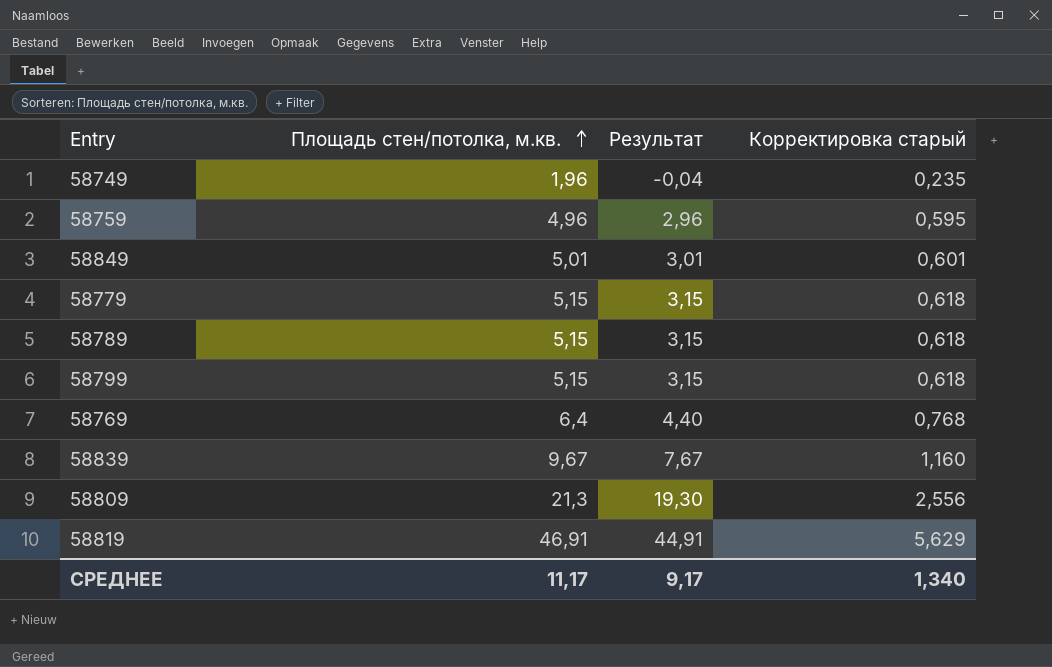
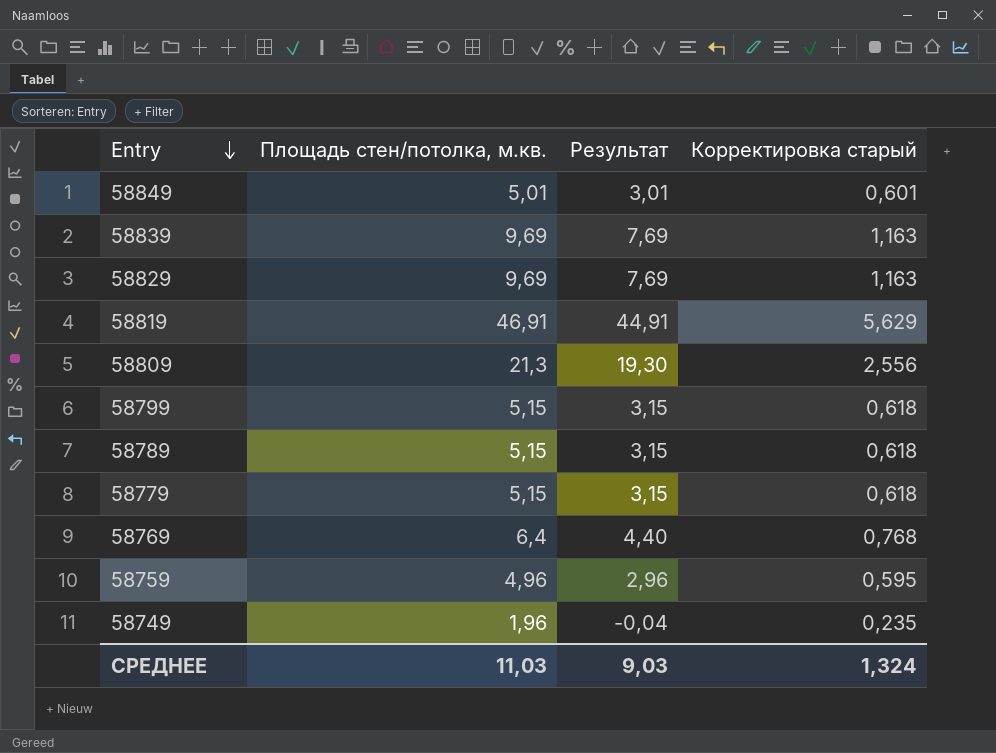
row order: Площадь стен/потолка, м.кв. ascending -> Entry descending
58839 | Площадь стен/потолка, м.кв.: 9,67 -> 9,69
58839 | Результат: 7,67 -> 7,69
58839 | Корректировка старый: 1,160 -> 1,163
row 58829: none -> 9,69 | 7,69 | 1,163
СРЕДНЕЕ | Площадь стен/потолка, м.кв.: 11,17 -> 11,03
СРЕДНЕЕ | Результат: 9,17 -> 9,03
СРЕДНЕЕ | Корректировка старый: 1,340 -> 1,324

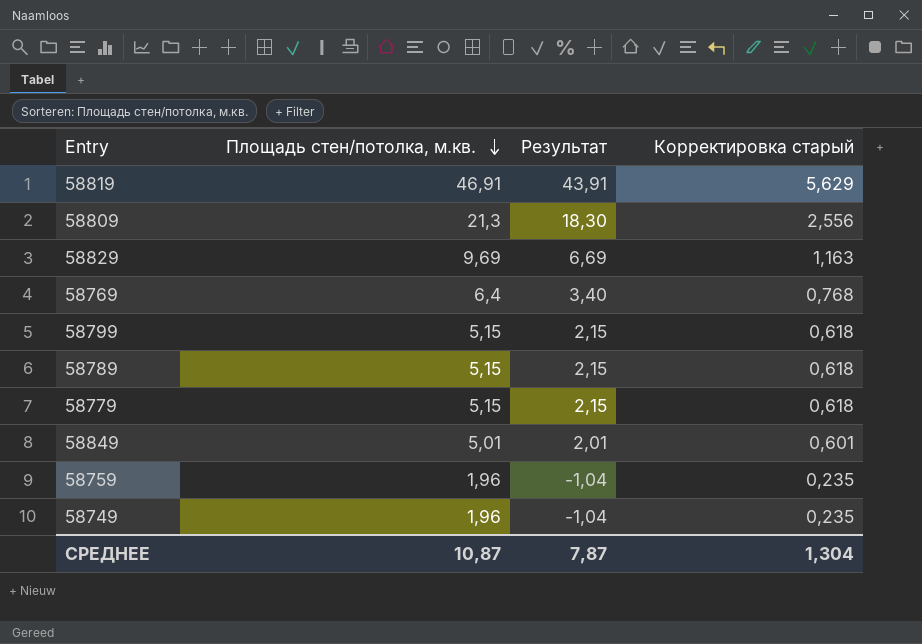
row order: Entry descending -> Площадь стен/потолка, м.кв. descending
column Результат | formula: [Площадь стен/потолка, м.кв.] - 2 -> [Площадь стен/потолка, м.кв.] - 3
row 58839: 9,69 | 7,69 | 1,163 -> none
58759 | Площадь стен/потолка, м.кв.: 4,96 -> 1,96
58759 | Корректировка старый: 0,595 -> 0,235
СРЕДНЕЕ | Площадь стен/потолка, м.кв.: 11,03 -> 10,87
СРЕДНЕЕ | Результат: 9,03 -> 7,87
СРЕДНЕЕ | Корректировка старый: 1,324 -> 1,304

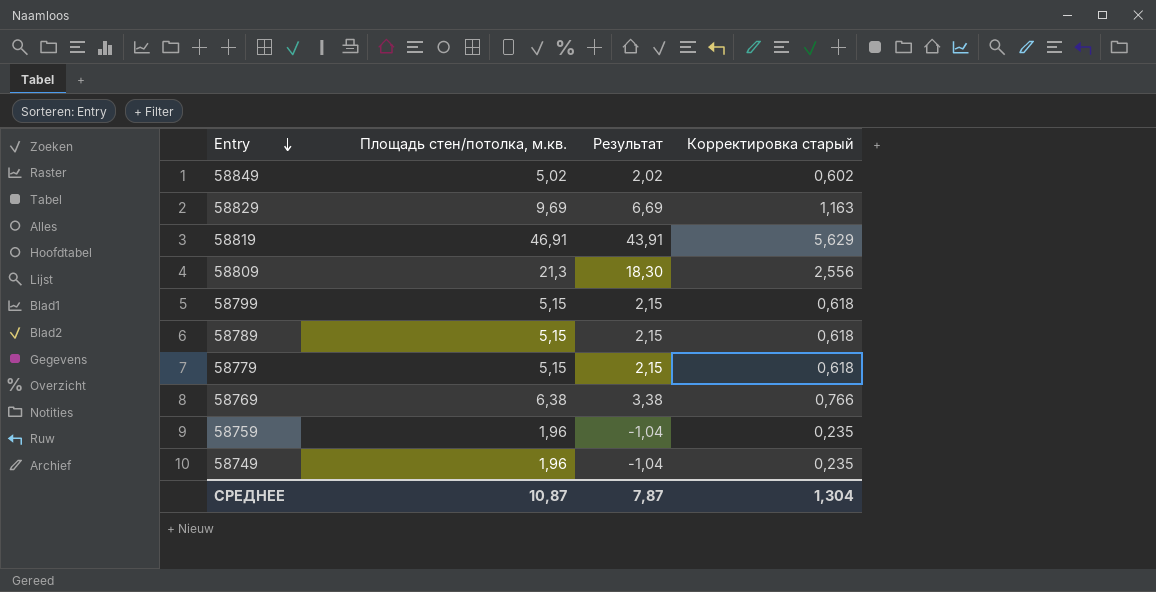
row order: Площадь стен/потолка, м.кв. descending -> Entry descending
58849 | Площадь стен/потолка, м.кв.: 5,01 -> 5,02
58849 | Результат: 2,01 -> 2,02
58849 | Корректировка старый: 0,601 -> 0,602
58769 | Площадь стен/потолка, м.кв.: 6,4 -> 6,38
58769 | Результат: 3,40 -> 3,38
58769 | Корректировка старый: 0,768 -> 0,766

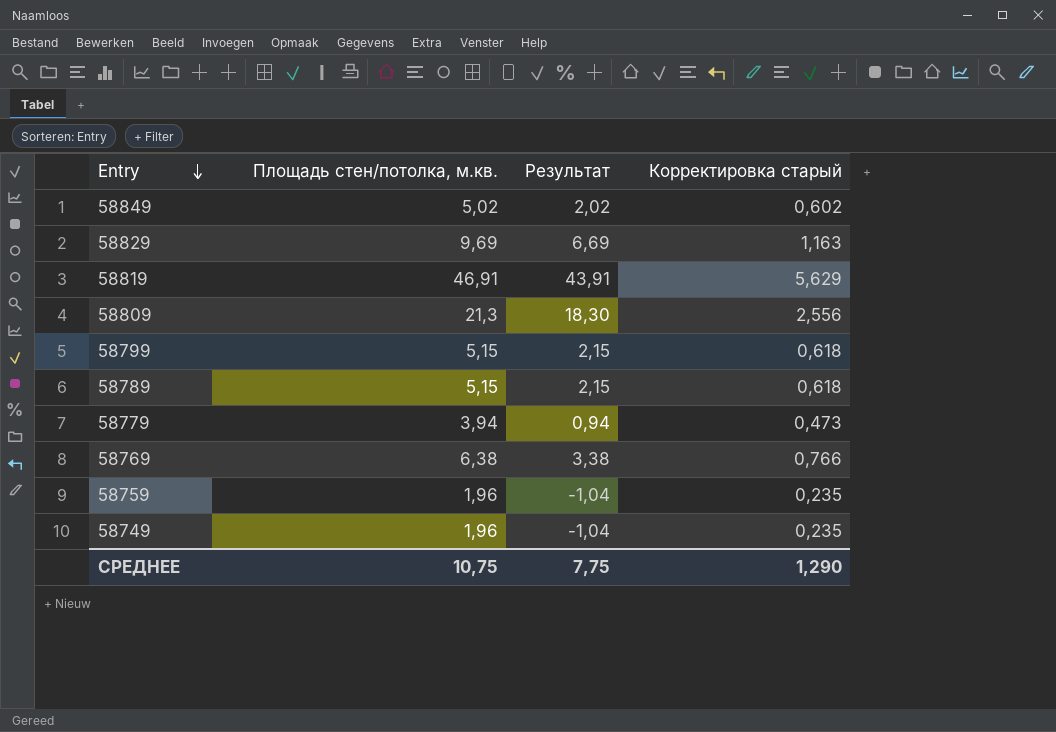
58779 | Площадь стен/потолка, м.кв.: 5,15 -> 3,94
58779 | Результат: 2,15 -> 0,94
58779 | Корректировка старый: 0,618 -> 0,473
СРЕДНЕЕ | Площадь стен/потолка, м.кв.: 10,87 -> 10,75
СРЕДНЕЕ | Результат: 7,87 -> 7,75
СРЕДНЕЕ | Корректировка старый: 1,304 -> 1,290

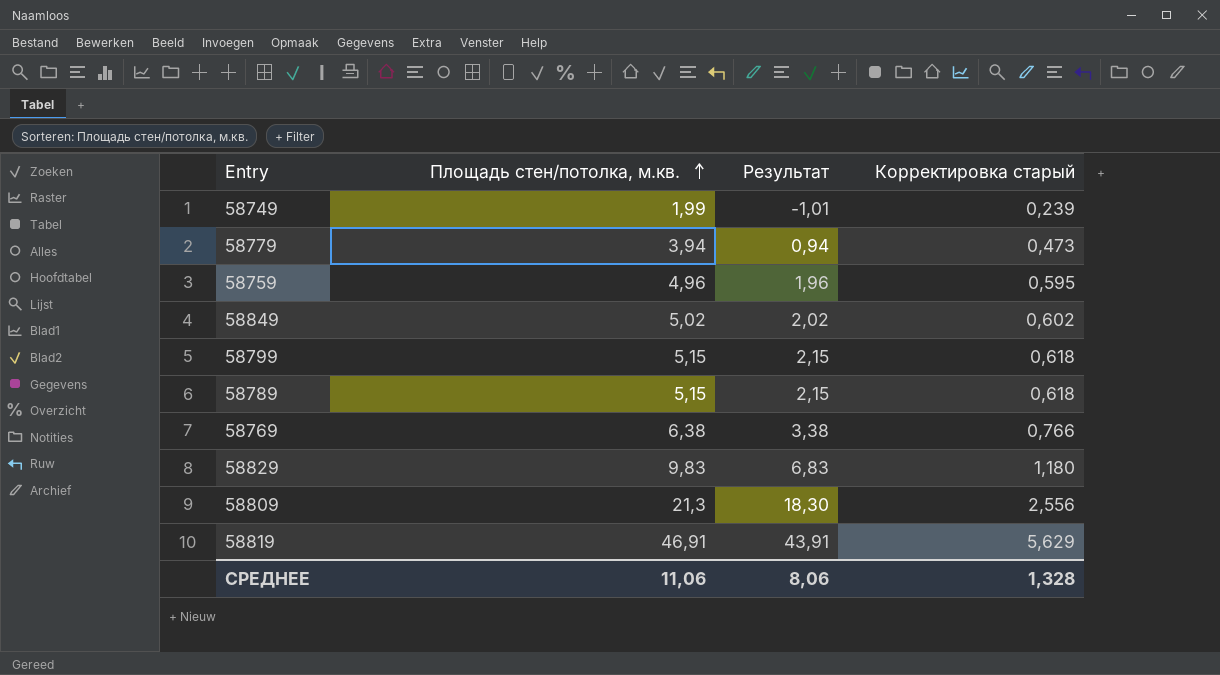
row order: Entry descending -> Площадь стен/потолка, м.кв. ascending
58749 | Площадь стен/потолка, м.кв.: 1,96 -> 1,99
58749 | Результат: -1,04 -> -1,01
58749 | Корректировка старый: 0,235 -> 0,239
58759 | Площадь стен/потолка, м.кв.: 1,96 -> 4,96
58759 | Результат: -1,04 -> 1,96
58759 | Корректировка старый: 0,235 -> 0,595
58829 | Площадь стен/потолка, м.кв.: 9,69 -> 9,83
58829 | Результат: 6,69 -> 6,83
58829 | Корректировка старый: 1,163 -> 1,180
СРЕДНЕЕ | Площадь стен/потолка, м.кв.: 10,75 -> 11,06
СРЕДНЕЕ | Результат: 7,75 -> 8,06
СРЕДНЕЕ | Корректировка старый: 1,290 -> 1,328

